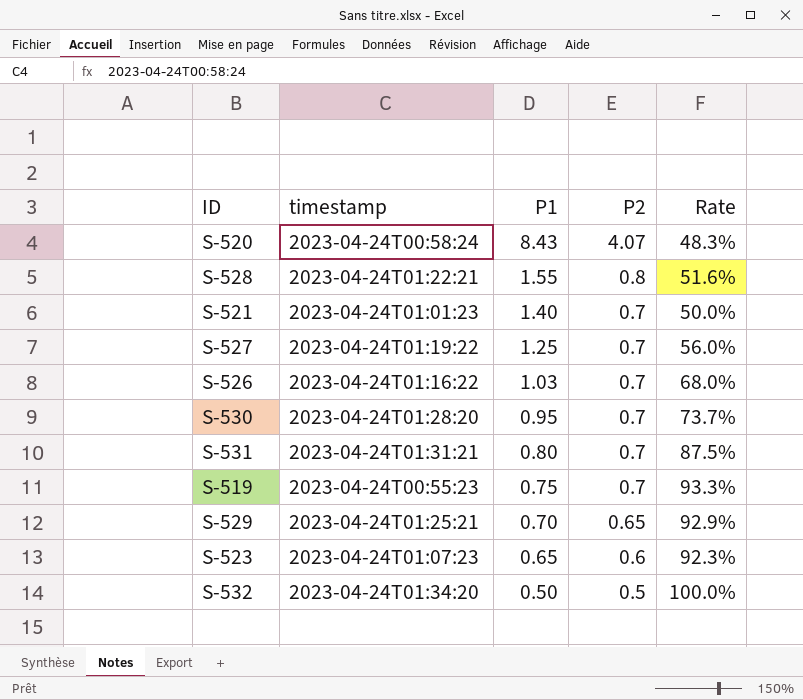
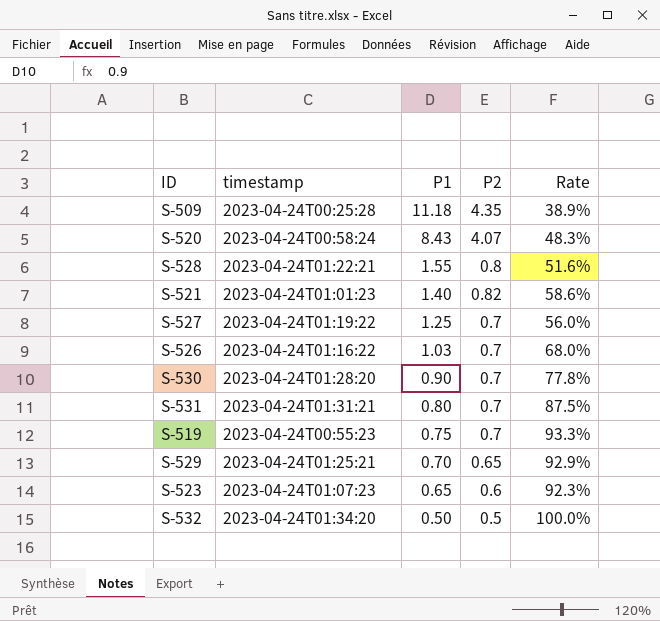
row S-509: none -> 2023-04-24T00:25:28 | 11.18 | 4.35 | 38.9%
S-521 | P2: 0.7 -> 0.82
S-521 | Rate: 50.0% -> 58.6%
S-530 | P1: 0.95 -> 0.90
S-530 | Rate: 73.7% -> 77.8%

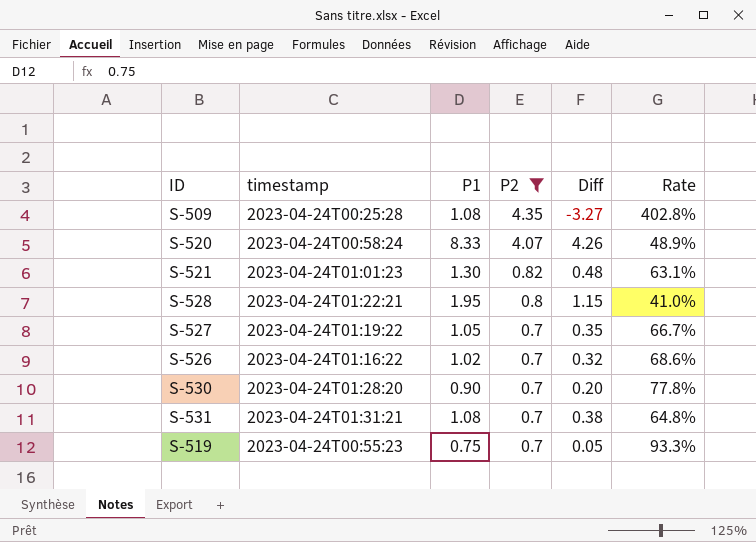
filter: none -> P2 >= 0.7
row order: P1 descending -> P2 descending
column Diff | formula: none -> [P1] - [P2]
S-509 | P1: 11.18 -> 1.08
S-509 | Rate: 38.9% -> 402.8%
S-520 | P1: 8.43 -> 8.33
S-520 | Rate: 48.3% -> 48.9%
S-521 | P1: 1.40 -> 1.30
S-521 | Rate: 58.6% -> 63.1%
S-528 | P1: 1.55 -> 1.95
S-528 | Rate: 51.6% -> 41.0%
S-527 | P1: 1.25 -> 1.05
S-527 | Rate: 56.0% -> 66.7%
S-526 | P1: 1.03 -> 1.02
S-526 | Rate: 68.0% -> 68.6%
S-531 | P1: 0.80 -> 1.08
S-531 | Rate: 87.5% -> 64.8%

